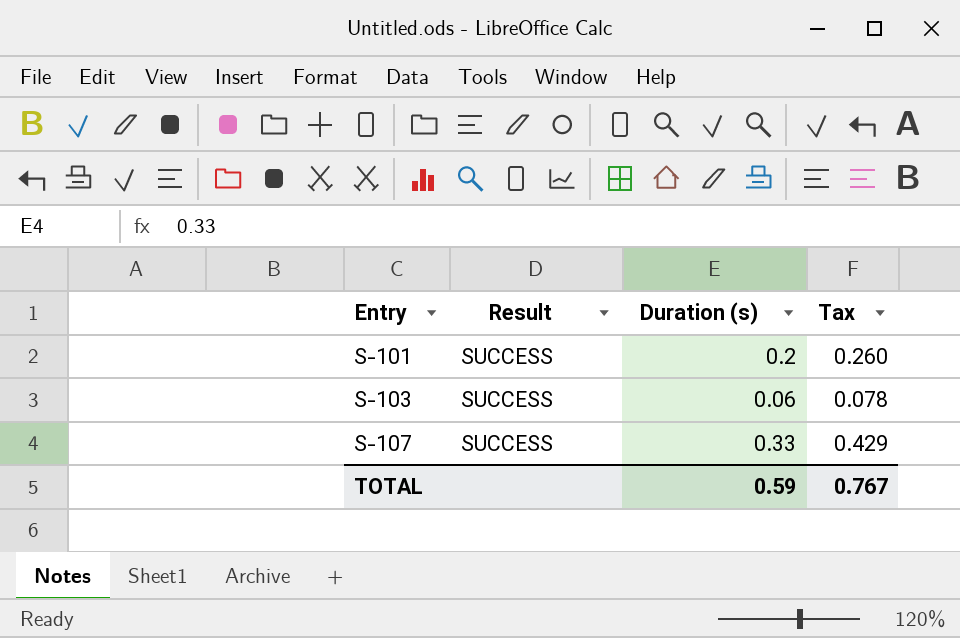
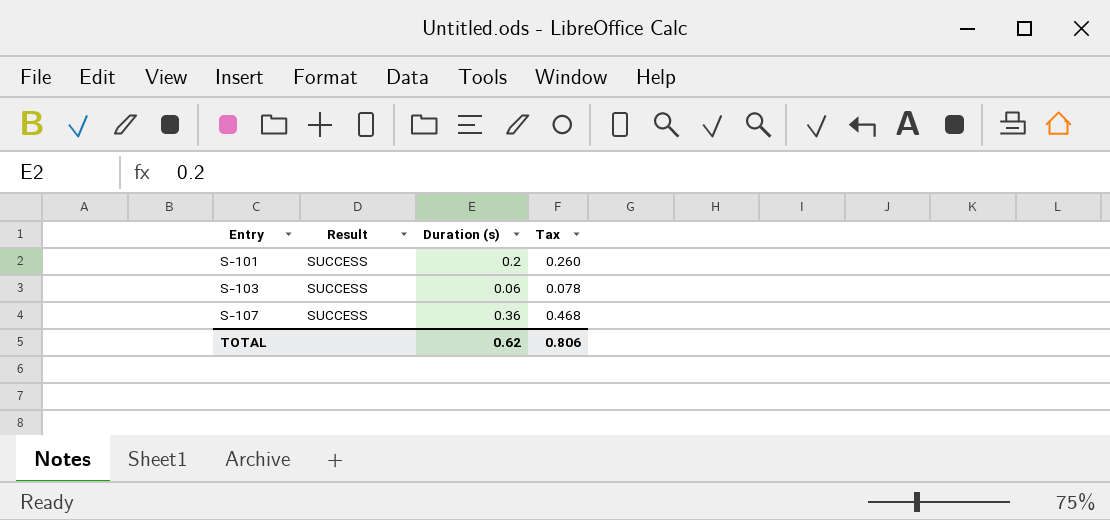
S-107 | Duration (s): 0.33 -> 0.36
S-107 | Tax: 0.429 -> 0.468
TOTAL | Duration (s): 0.59 -> 0.62
TOTAL | Tax: 0.767 -> 0.806

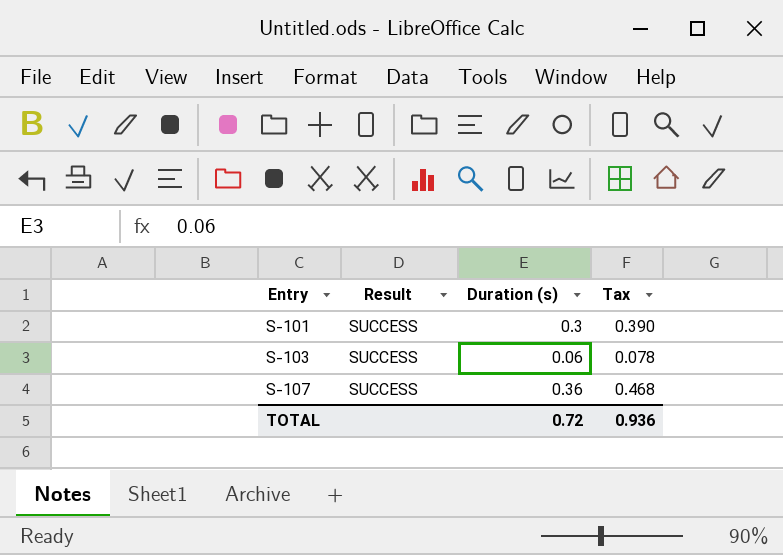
S-101 | Duration (s): 0.2 -> 0.3
S-101 | Tax: 0.260 -> 0.390
TOTAL | Duration (s): 0.62 -> 0.72
TOTAL | Tax: 0.806 -> 0.936

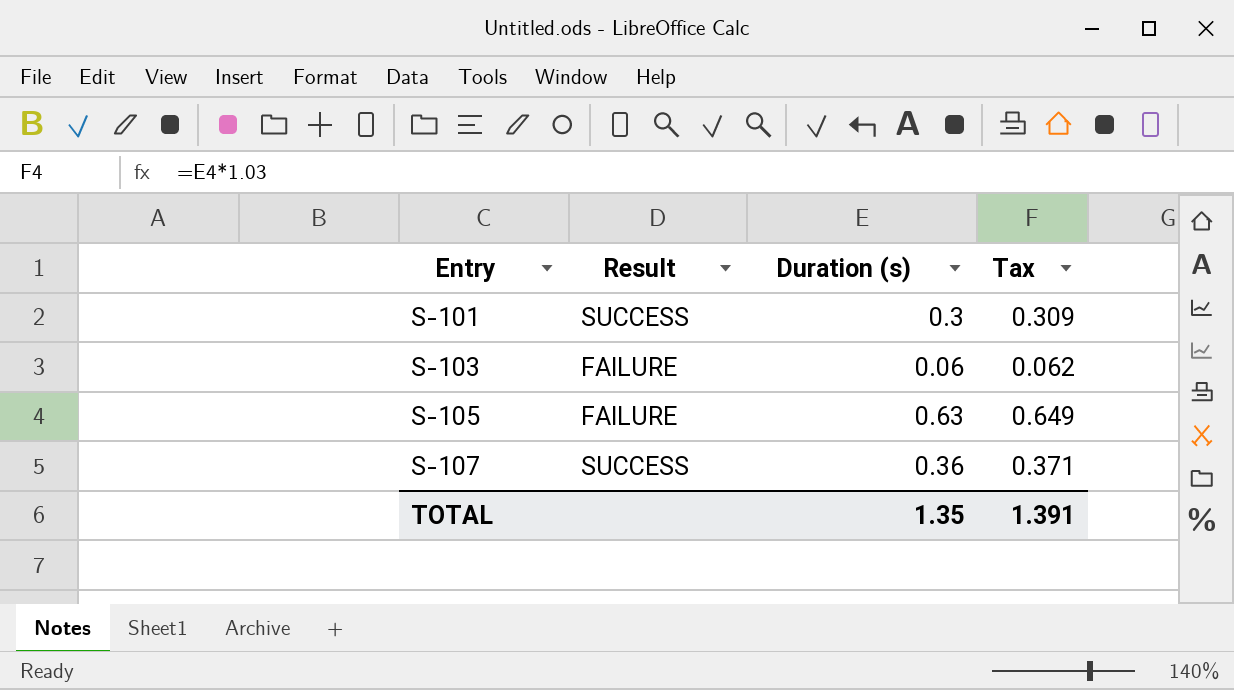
column Tax | formula: [Duration (s)] * 1.3 -> [Duration (s)] * 1.03
S-103 | Result: SUCCESS -> FAILURE
row S-105: none -> FAILURE | 0.63 | 0.649
TOTAL | Duration (s): 0.72 -> 1.35
TOTAL | Tax: 0.936 -> 1.391

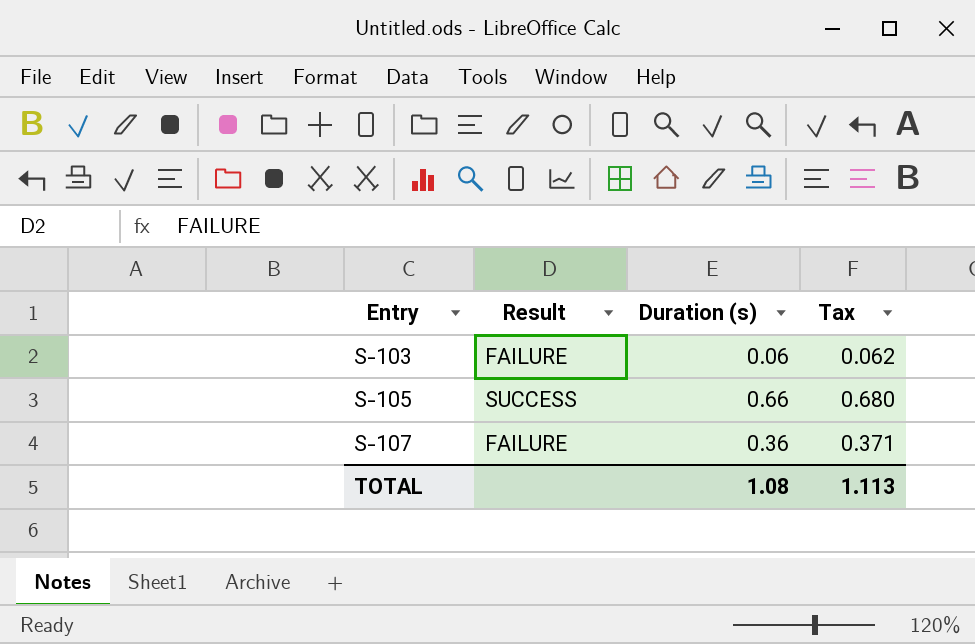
row S-101: SUCCESS | 0.3 | 0.309 -> none
S-105 | Result: FAILURE -> SUCCESS
S-105 | Duration (s): 0.63 -> 0.66
S-105 | Tax: 0.649 -> 0.680
S-107 | Result: SUCCESS -> FAILURE
TOTAL | Duration (s): 1.35 -> 1.08
TOTAL | Tax: 1.391 -> 1.113

